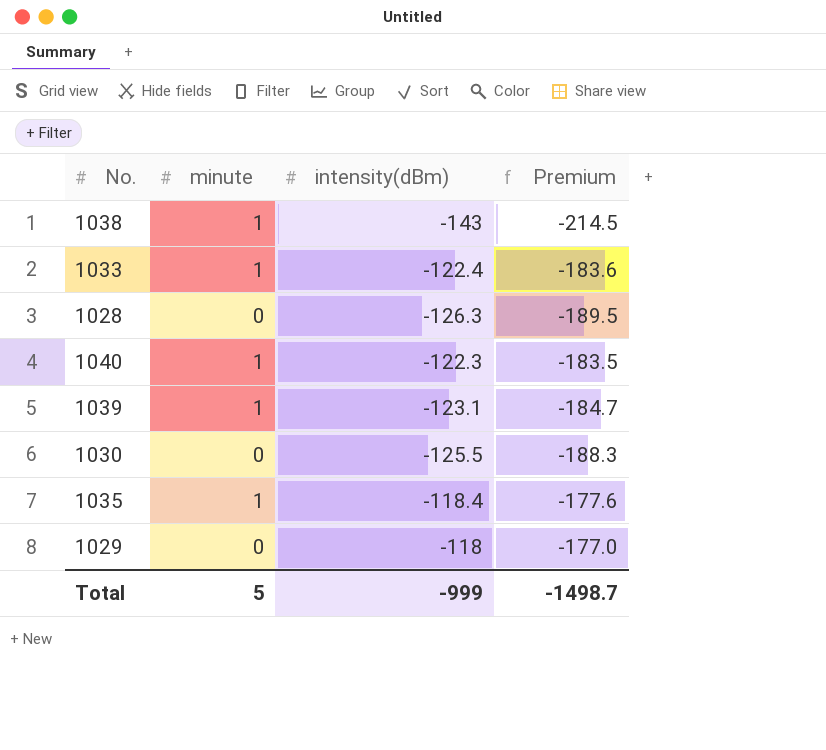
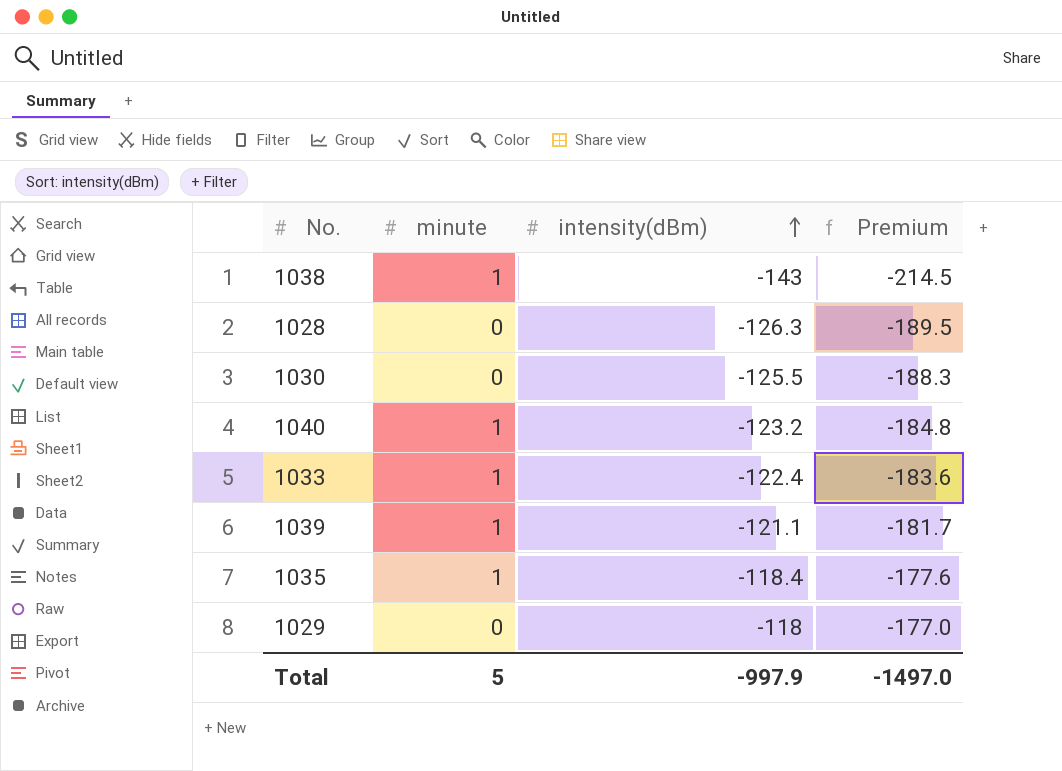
row order: none -> intensity(dBm) ascending
1040 | intensity(dBm): -122.3 -> -123.2
1040 | Premium: -183.5 -> -184.8
1039 | intensity(dBm): -123.1 -> -121.1
1039 | Premium: -184.7 -> -181.7
Total | intensity(dBm): -999 -> -997.9
Total | Premium: -1498.7 -> -1497.0

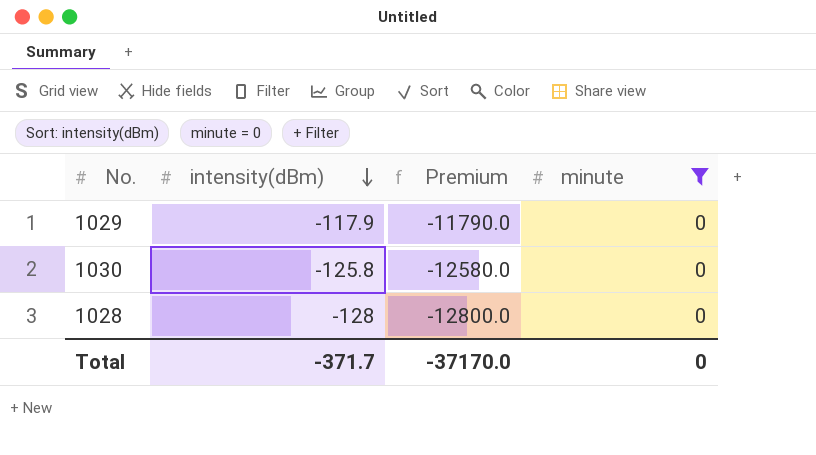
filter: none -> minute = 0
row order: intensity(dBm) ascending -> intensity(dBm) descending
column Premium | formula: [intensity(dBm)] * 1.5 -> [intensity(dBm)] * 100
column minute | position: 2 -> 4
1029 | intensity(dBm): -118 -> -117.9
1030 | intensity(dBm): -125.5 -> -125.8
1028 | intensity(dBm): -126.3 -> -128
Total | intensity(dBm): -997.9 -> -371.7
Total | Premium: -1497.0 -> -37170.0
Total | minute: 5 -> 0

